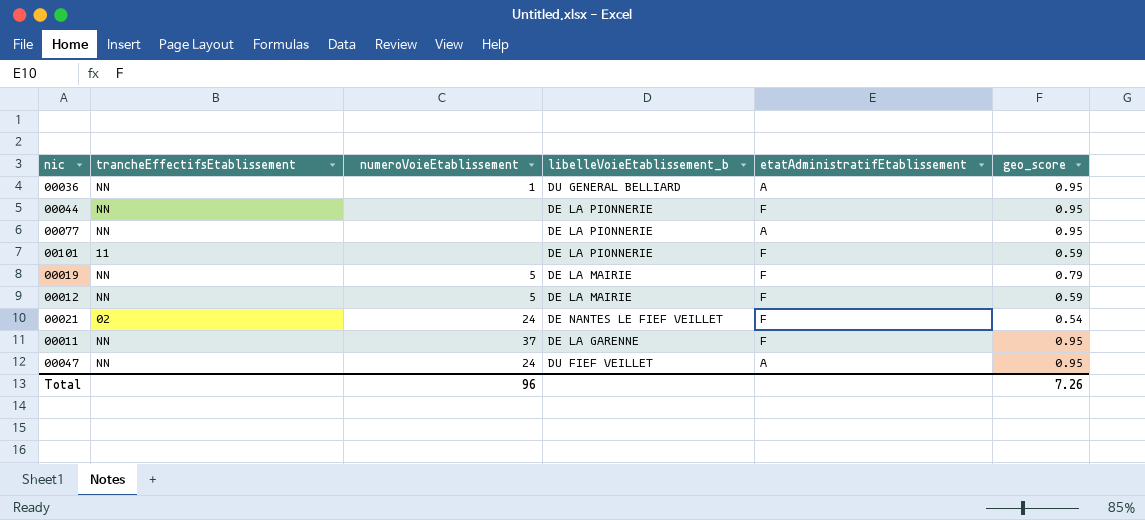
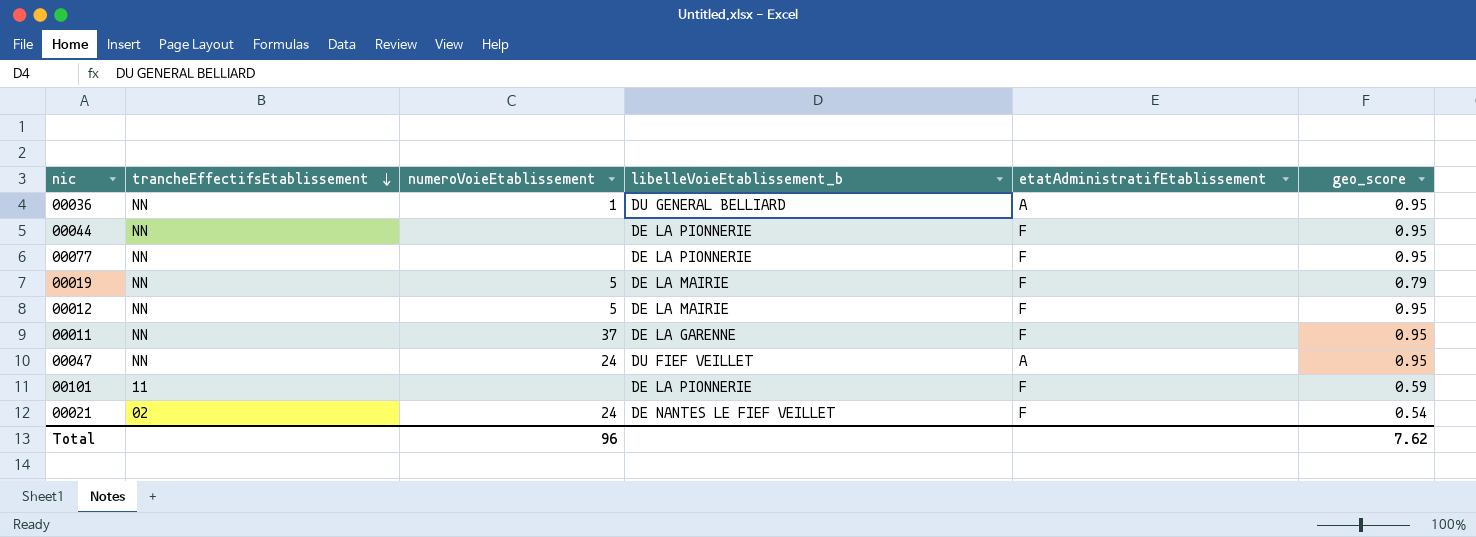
row order: none -> trancheEffectifsEtablissement descending
00077 | etatAdministratifEtablissement: A -> F
00012 | geo_score: 0.59 -> 0.95
Total | geo_score: 7.26 -> 7.62

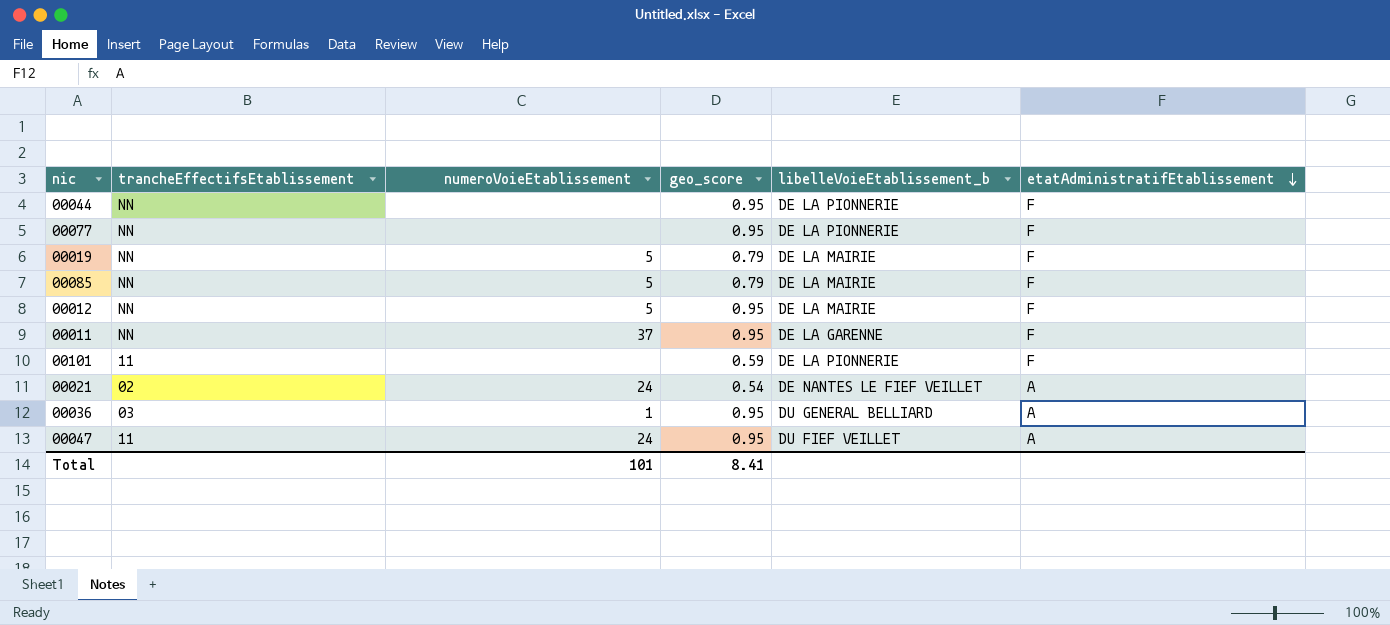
row order: trancheEffectifsEtablissement descending -> etatAdministratifEtablissement descending
column geo_score | position: 6 -> 4
row 00085: none -> NN | 5 | 0.79 | DE LA MAIRIE | F
00021 | etatAdministratifEtablissement: F -> A
00036 | trancheEffectifsEtablissement: NN -> 03
00047 | trancheEffectifsEtablissement: NN -> 11
Total | numeroVoieEtablissement: 96 -> 101
Total | geo_score: 7.62 -> 8.41

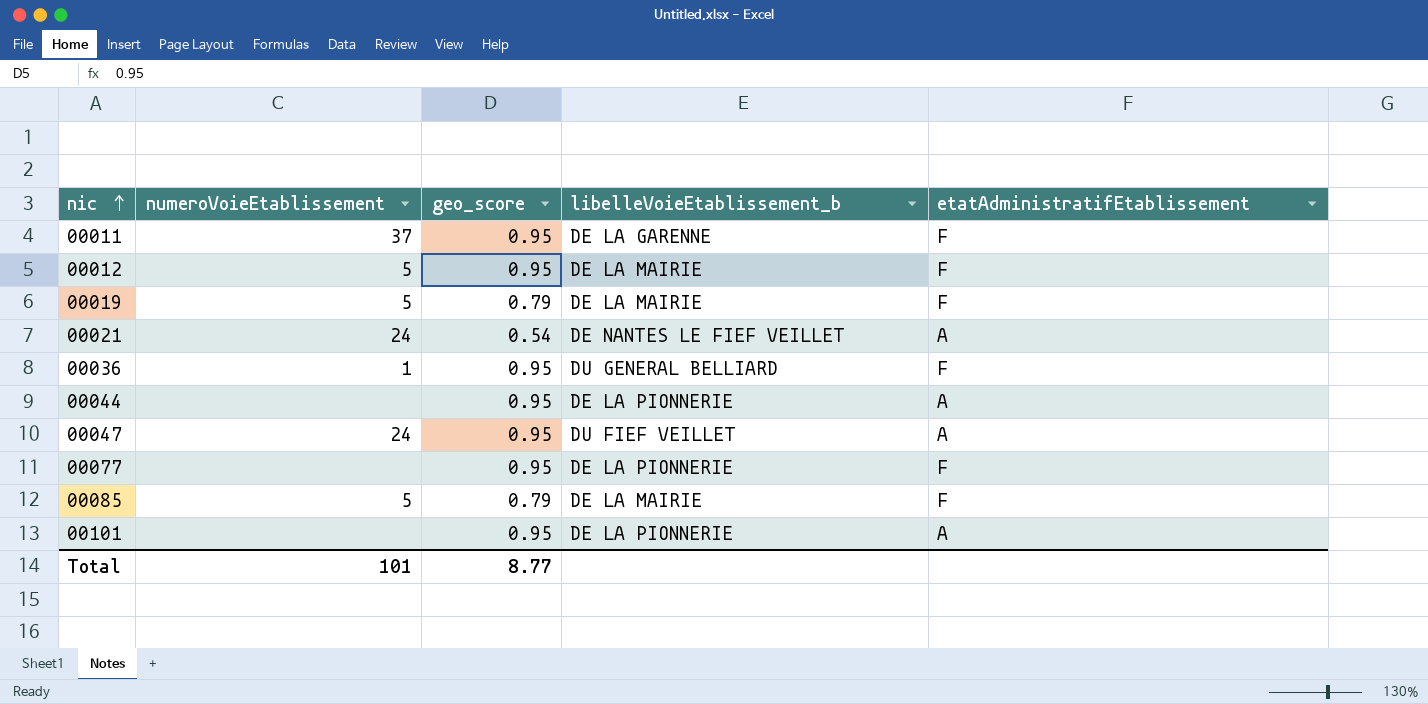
row order: etatAdministratifEtablissement descending -> nic ascending
column trancheEffectifsEtablissement | position: 2 -> none
00036 | etatAdministratifEtablissement: A -> F
00044 | etatAdministratifEtablissement: F -> A
00101 | geo_score: 0.59 -> 0.95
00101 | etatAdministratifEtablissement: F -> A
Total | geo_score: 8.41 -> 8.77

